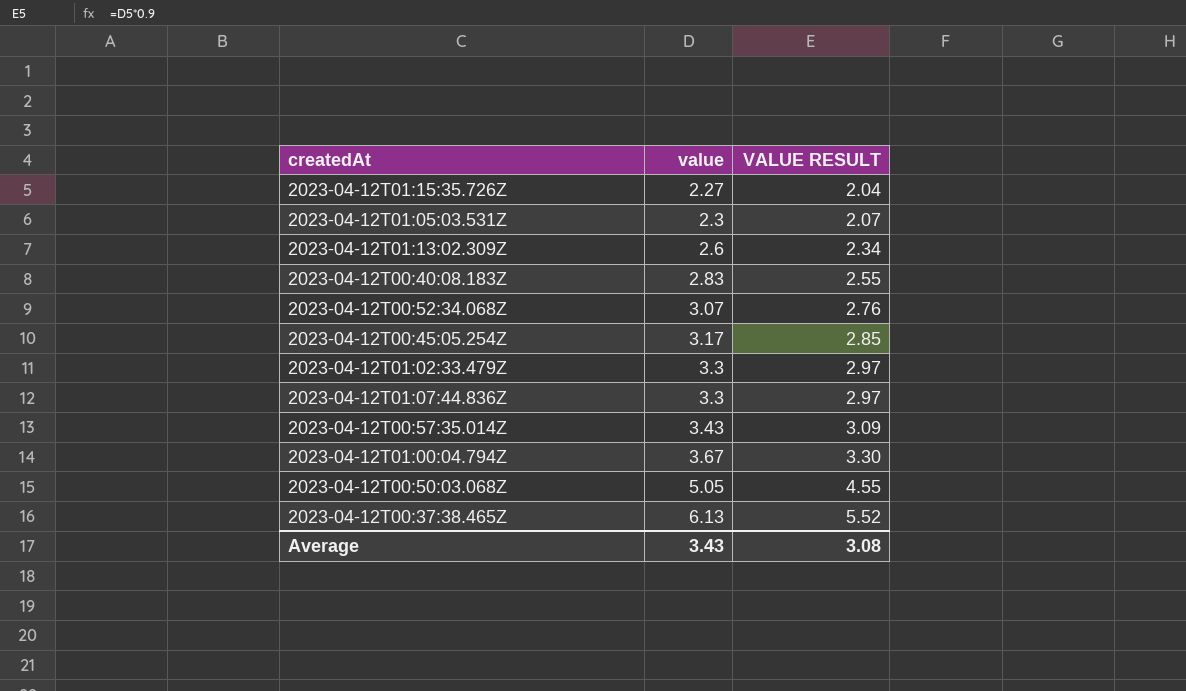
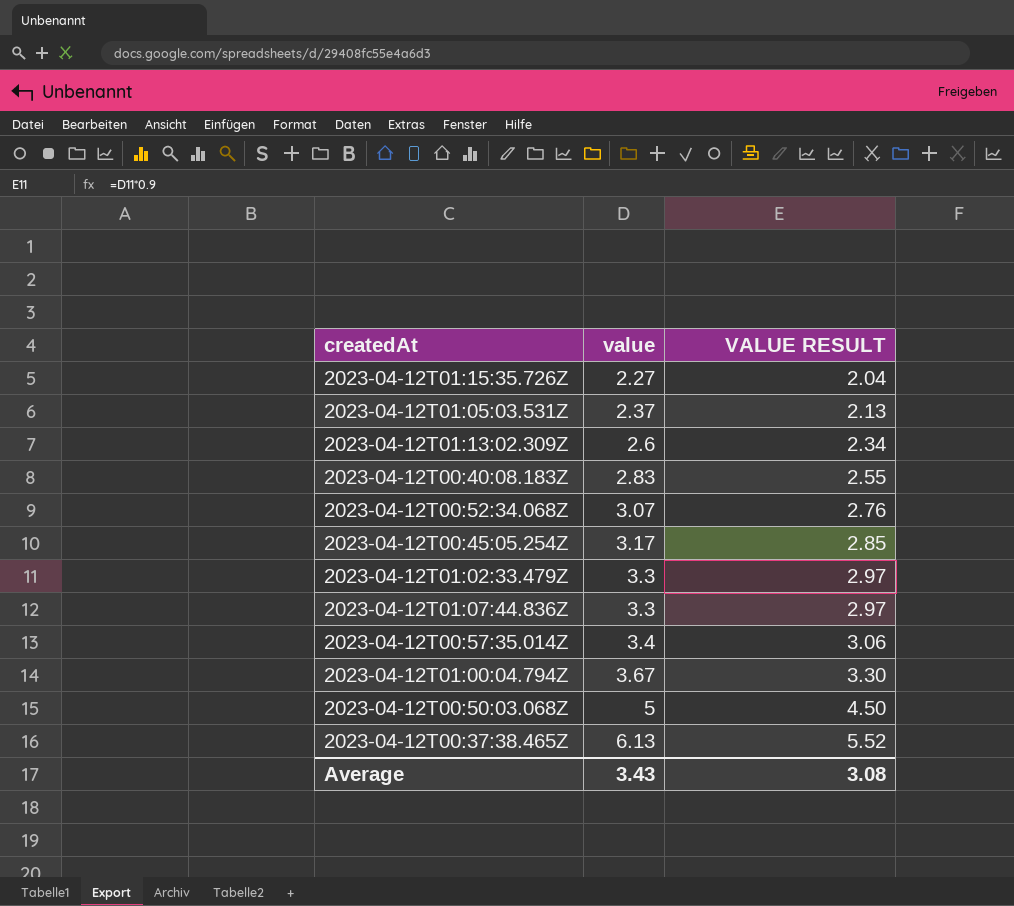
2023-04-12T01:05:03.531Z | value: 2.3 -> 2.37
2023-04-12T01:05:03.531Z | VALUE RESULT: 2.07 -> 2.13
2023-04-12T00:57:35.014Z | value: 3.43 -> 3.4
2023-04-12T00:57:35.014Z | VALUE RESULT: 3.09 -> 3.06
2023-04-12T00:50:03.068Z | value: 5.05 -> 5
2023-04-12T00:50:03.068Z | VALUE RESULT: 4.55 -> 4.50

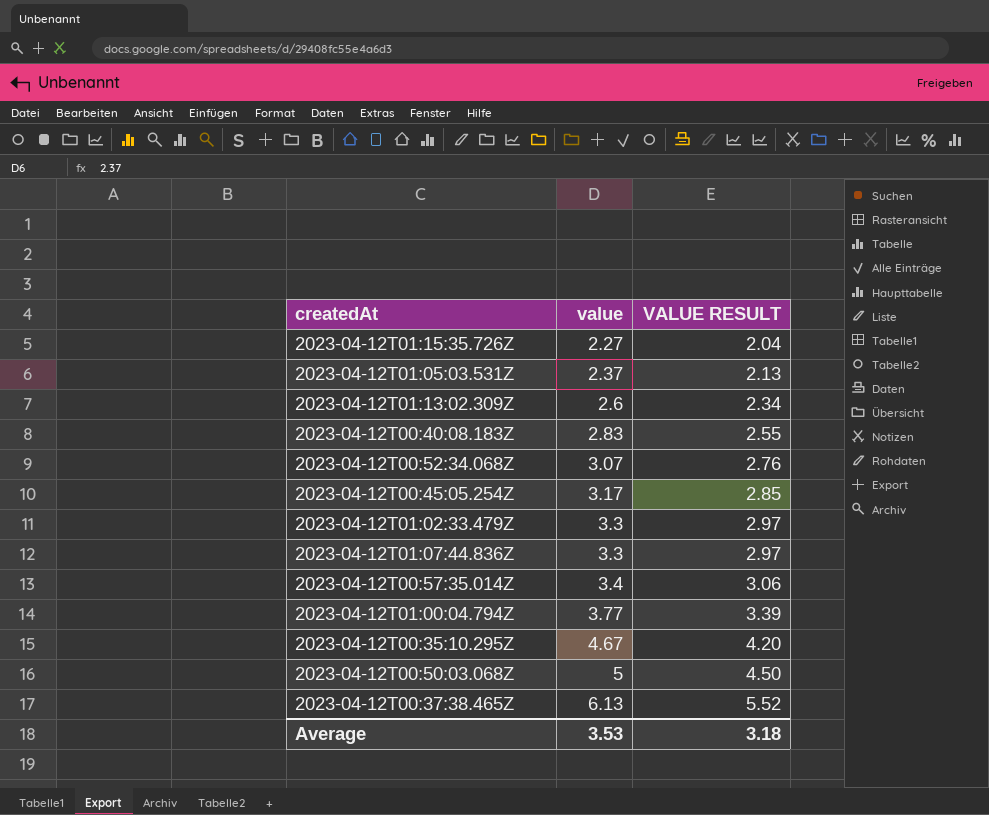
2023-04-12T01:00:04.794Z | value: 3.67 -> 3.77
2023-04-12T01:00:04.794Z | VALUE RESULT: 3.30 -> 3.39
row 2023-04-12T00:35:10.295Z: none -> 4.67 | 4.20
Average | value: 3.43 -> 3.53
Average | VALUE RESULT: 3.08 -> 3.18

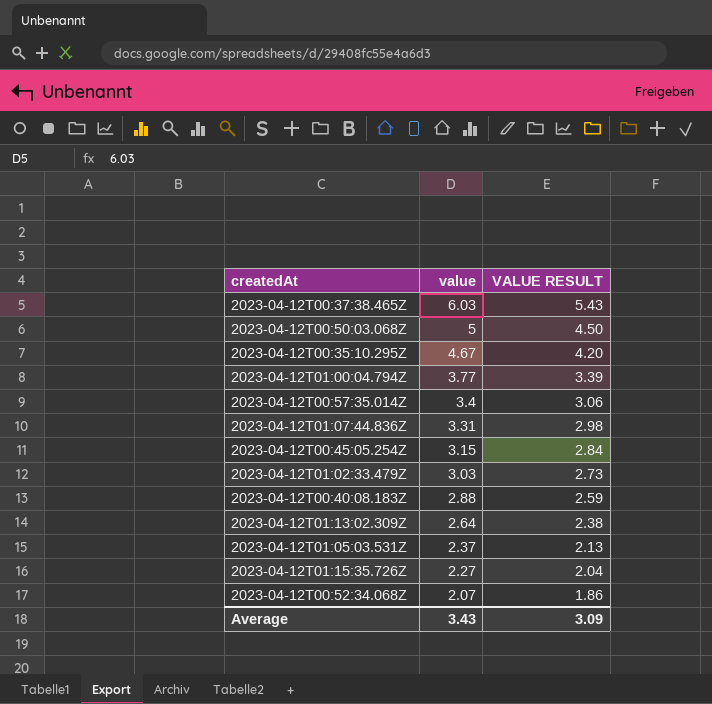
row order: value ascending -> value descending
2023-04-12T00:37:38.465Z | value: 6.13 -> 6.03
2023-04-12T00:37:38.465Z | VALUE RESULT: 5.52 -> 5.43
2023-04-12T01:07:44.836Z | value: 3.3 -> 3.31
2023-04-12T01:07:44.836Z | VALUE RESULT: 2.97 -> 2.98
2023-04-12T00:45:05.254Z | value: 3.17 -> 3.15
2023-04-12T00:45:05.254Z | VALUE RESULT: 2.85 -> 2.84
2023-04-12T01:02:33.479Z | value: 3.3 -> 3.03
2023-04-12T01:02:33.479Z | VALUE RESULT: 2.97 -> 2.73
2023-04-12T00:40:08.183Z | value: 2.83 -> 2.88
2023-04-12T00:40:08.183Z | VALUE RESULT: 2.55 -> 2.59
2023-04-12T01:13:02.309Z | value: 2.6 -> 2.64
2023-04-12T01:13:02.309Z | VALUE RESULT: 2.34 -> 2.38
2023-04-12T00:52:34.068Z | value: 3.07 -> 2.07
2023-04-12T00:52:34.068Z | VALUE RESULT: 2.76 -> 1.86
Average | value: 3.53 -> 3.43
Average | VALUE RESULT: 3.18 -> 3.09

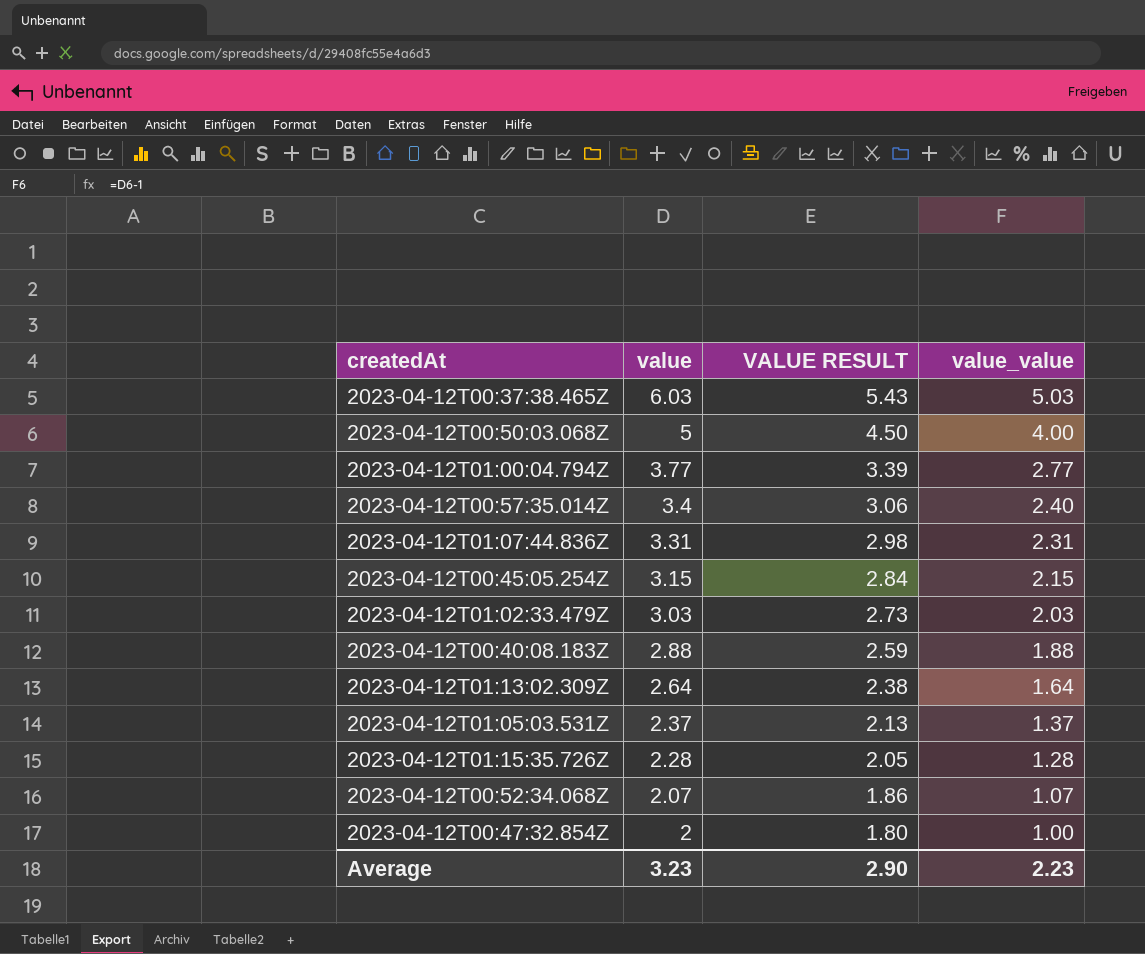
column value_value | formula: none -> [value] - 1
row 2023-04-12T00:35:10.295Z: 4.67 | 4.20 -> none
2023-04-12T01:15:35.726Z | value: 2.27 -> 2.28
2023-04-12T01:15:35.726Z | VALUE RESULT: 2.04 -> 2.05
row 2023-04-12T00:47:32.854Z: none -> 2 | 1.80 | 1.00
Average | value: 3.43 -> 3.23
Average | VALUE RESULT: 3.09 -> 2.90

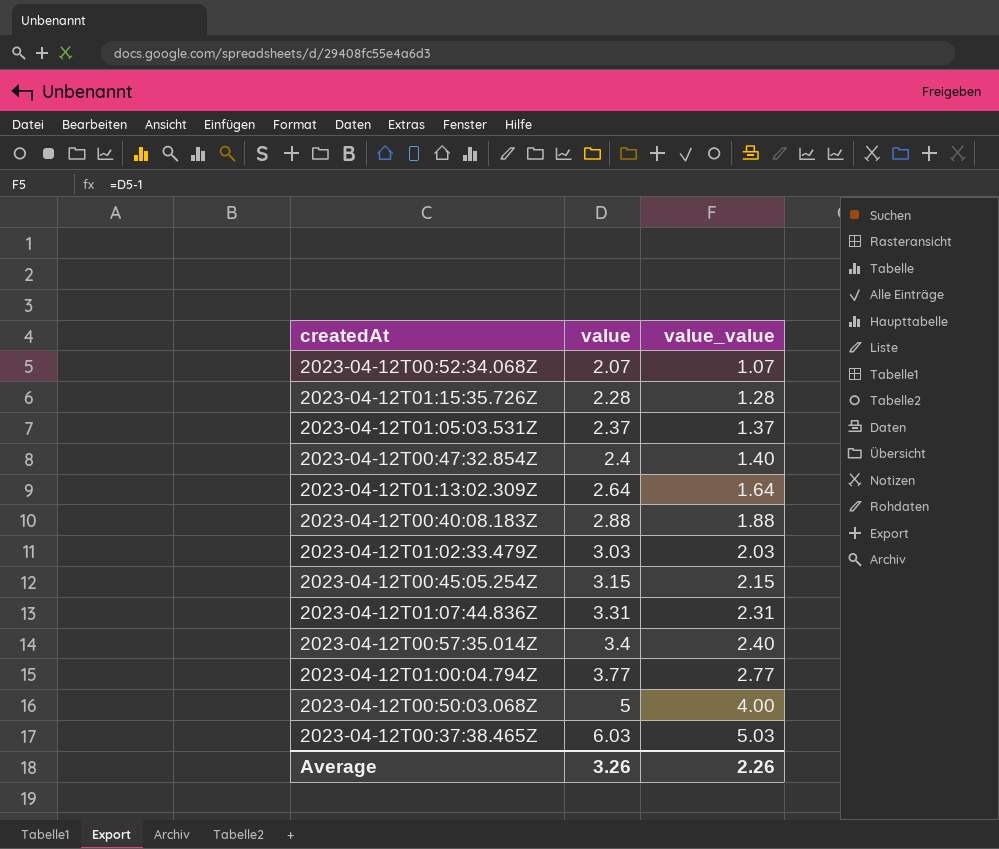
row order: value descending -> value ascending
column VALUE RESULT | formula: [value] * 0.9 -> none
2023-04-12T00:47:32.854Z | value: 2 -> 2.4
2023-04-12T00:47:32.854Z | value_value: 1.00 -> 1.40
Average | value: 3.23 -> 3.26
Average | value_value: 2.23 -> 2.26

